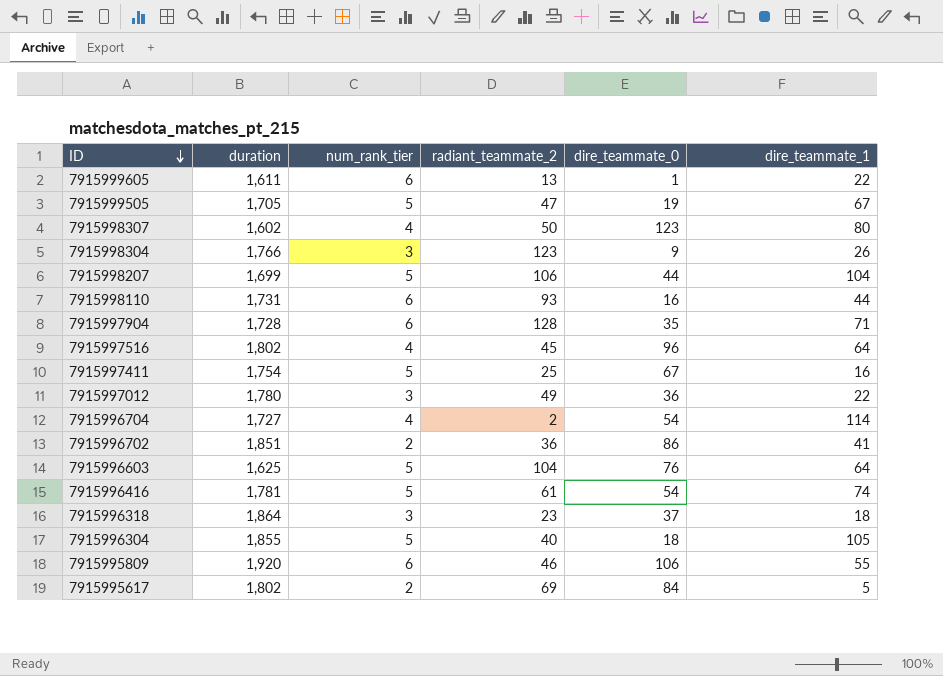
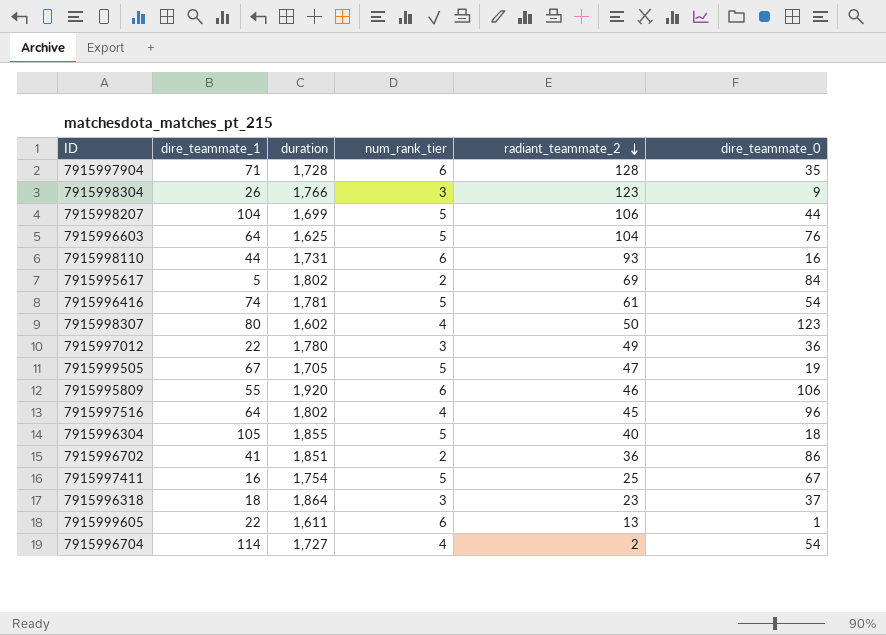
row order: ID descending -> radiant_teammate_2 descending
column dire_teammate_1 | position: 6 -> 2

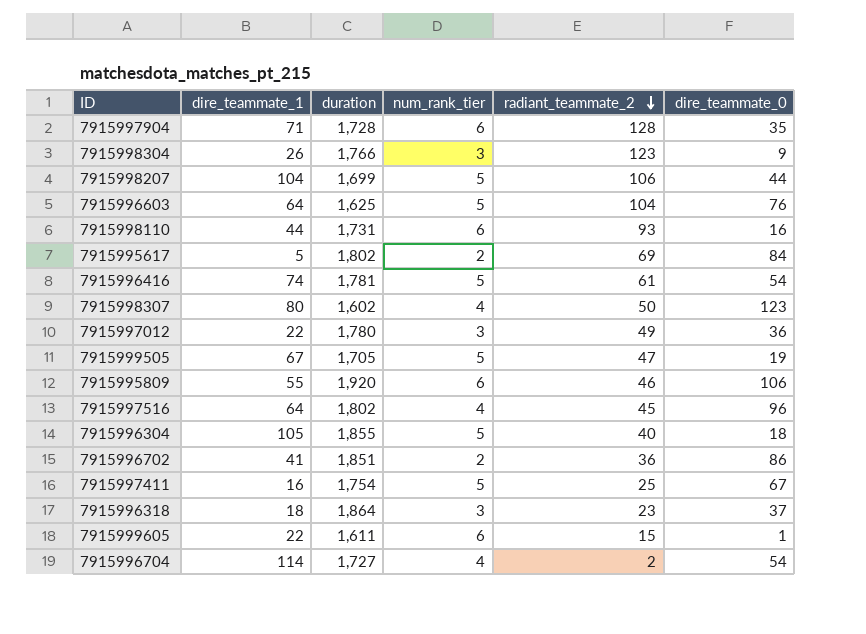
7915999605 | radiant_teammate_2: 13 -> 15

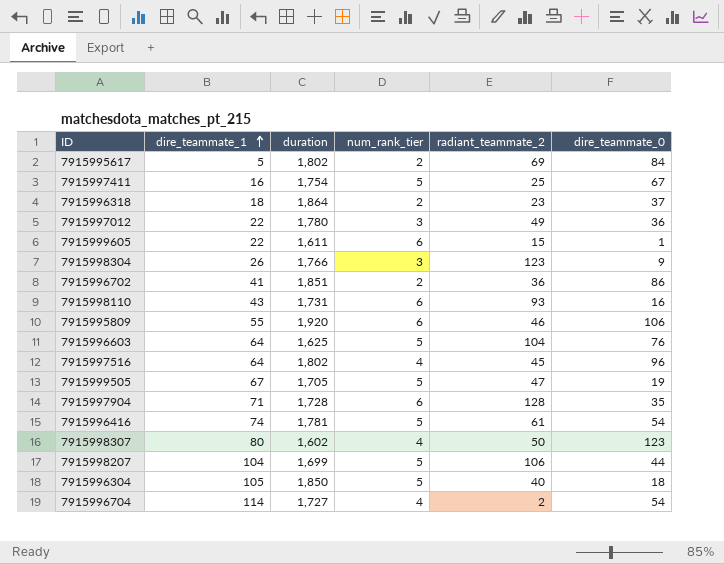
row order: radiant_teammate_2 descending -> dire_teammate_1 ascending
7915996318 | num_rank_tier: 3 -> 2
7915998110 | dire_teammate_1: 44 -> 43
7915996304 | duration: 1,855 -> 1,850

